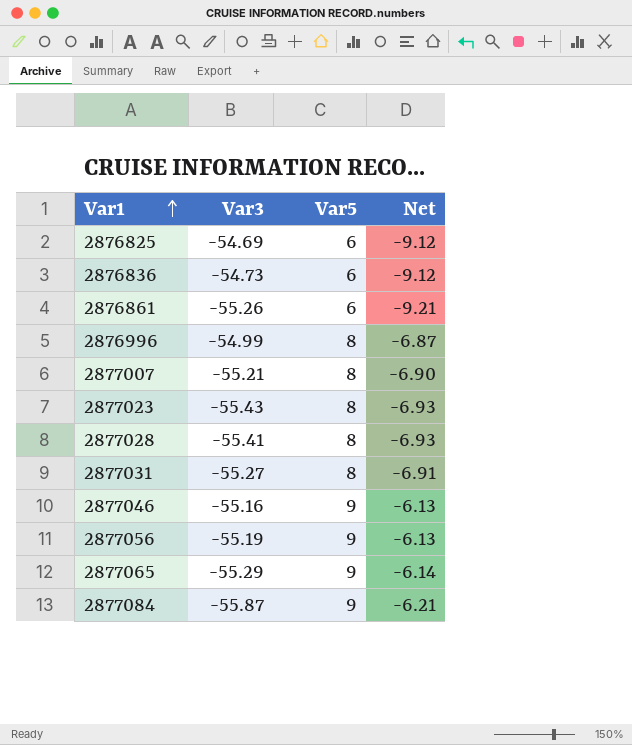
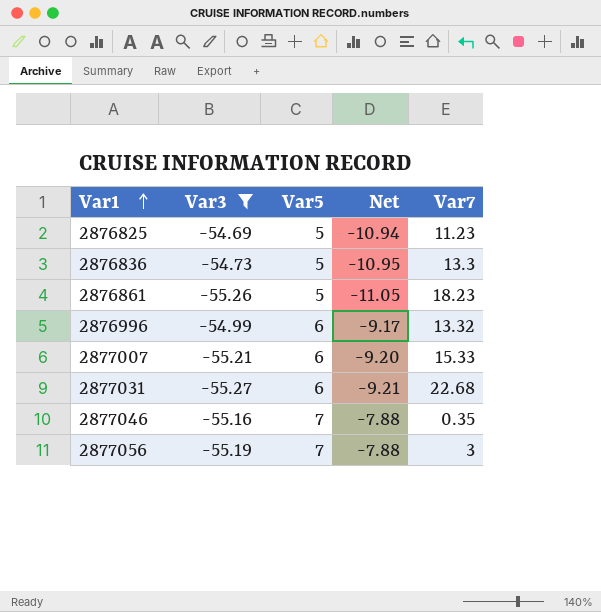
filter: none -> Var3 >= -55.27
column Var7 | position: none -> 5
2876825 | Var5: 6 -> 5
2876825 | Net: -9.12 -> -10.94
2876836 | Var5: 6 -> 5
2876836 | Net: -9.12 -> -10.95
2876861 | Var5: 6 -> 5
2876861 | Net: -9.21 -> -11.05
2876996 | Var5: 8 -> 6
2876996 | Net: -6.87 -> -9.17
2877007 | Var5: 8 -> 6
2877007 | Net: -6.90 -> -9.20
2877031 | Var5: 8 -> 6
2877031 | Net: -6.91 -> -9.21
2877046 | Var5: 9 -> 7
2877046 | Net: -6.13 -> -7.88
2877056 | Var5: 9 -> 7
2877056 | Net: -6.13 -> -7.88

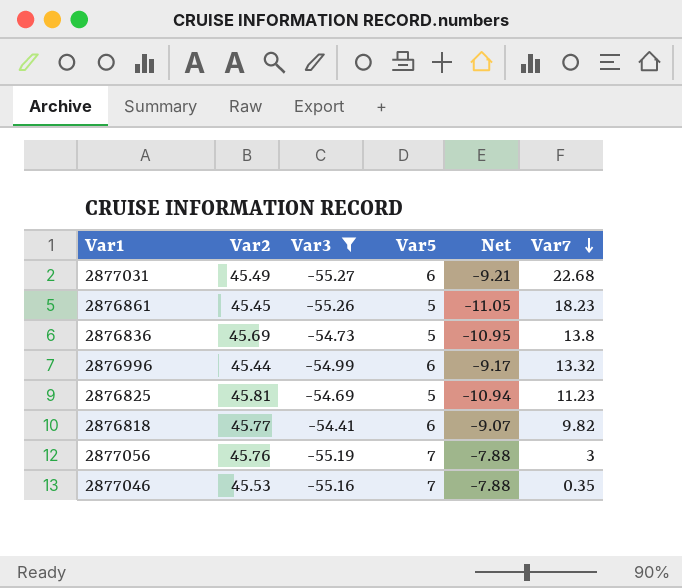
row order: Var1 ascending -> Var7 descending
column Var2 | position: none -> 2
row 2877007: -55.21 | 6 | -9.20 | 15.33 -> none
2876836 | Var7: 13.3 -> 13.8
row 2876818: none -> 45.77 | -54.41 | 6 | -9.07 | 9.82

